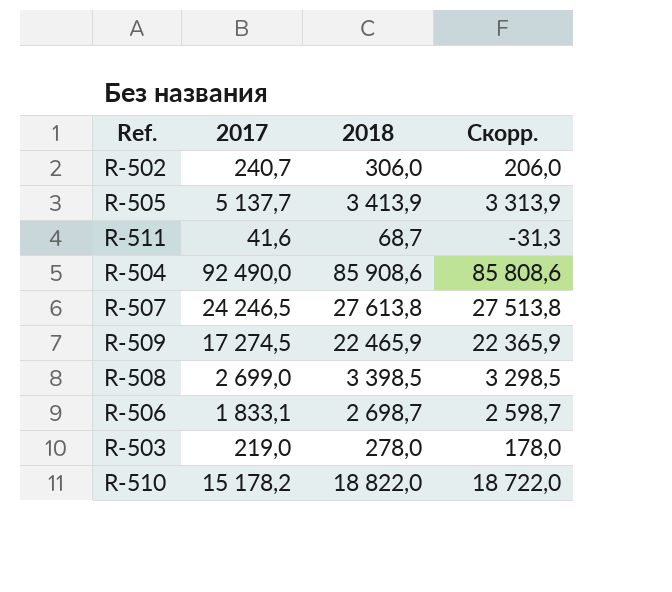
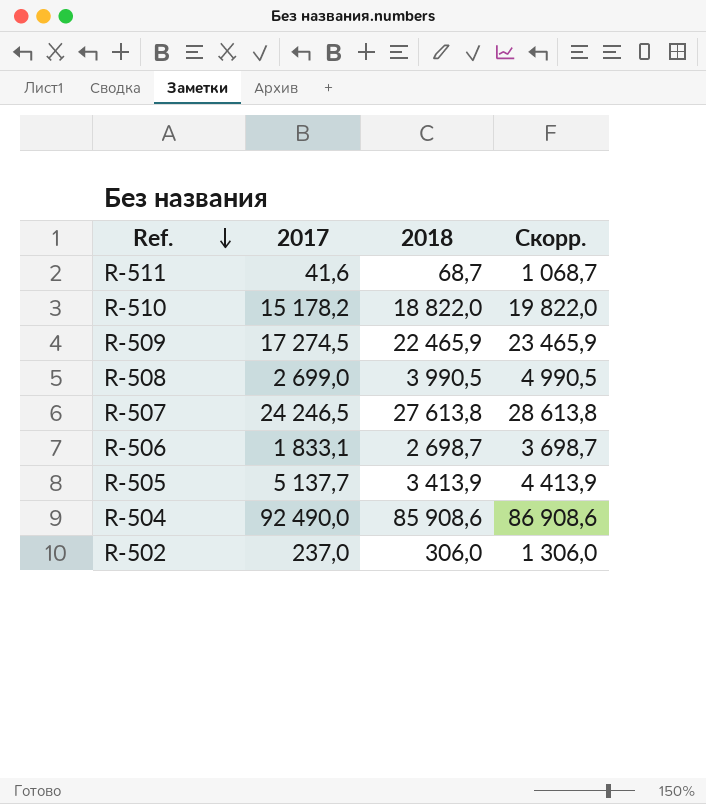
row order: none -> Ref. descending
column Скорр. | formula: [2018] - 100 -> [2018] + 1000
row R-503: 219,0 | 278,0 | 178,0 -> none
R-508 | 2018: 3 398,5 -> 3 990,5
R-502 | 2017: 240,7 -> 237,0

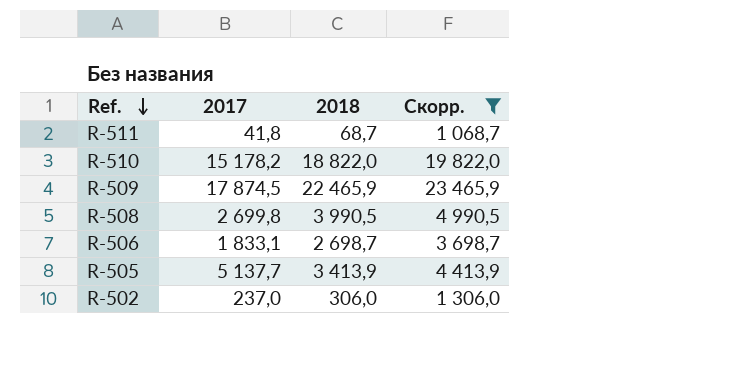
filter: none -> Скорр. <= 23 465,9
R-511 | 2017: 41,6 -> 41,8
R-509 | 2017: 17 274,5 -> 17 874,5
R-508 | 2017: 2 699,0 -> 2 699,8

